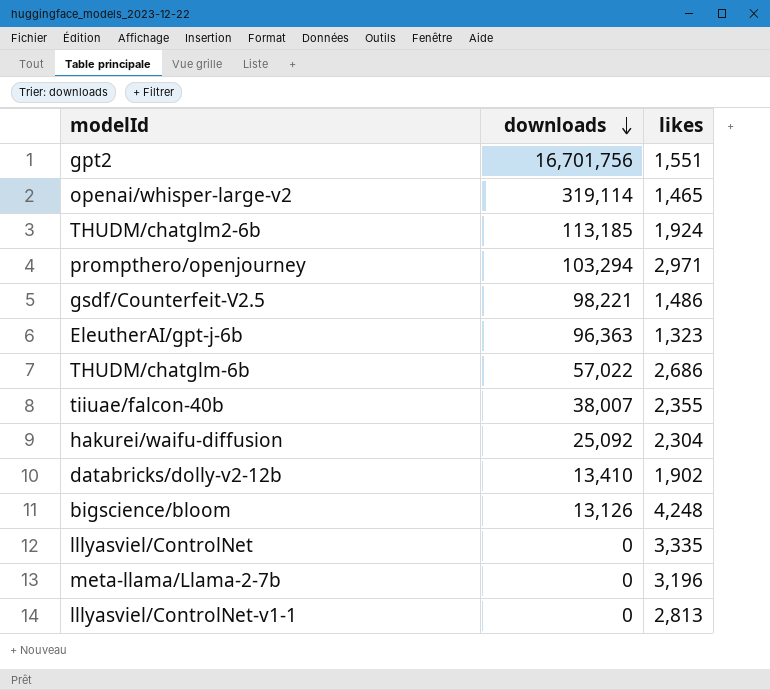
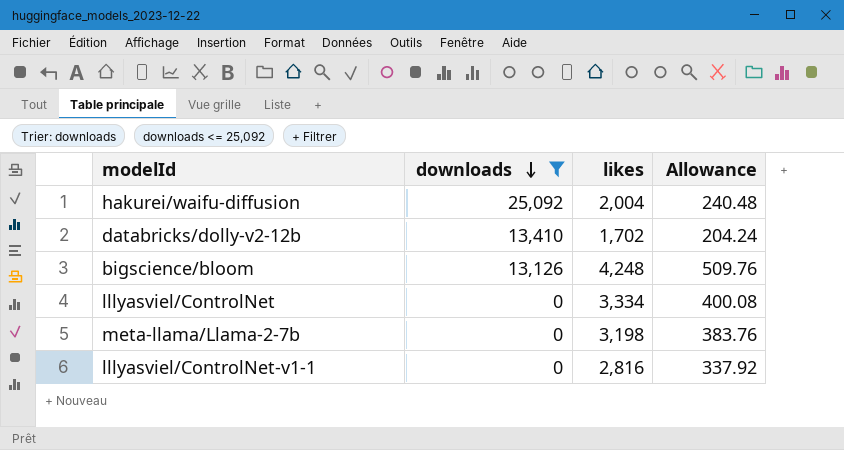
filter: none -> downloads <= 25,092
column Allowance | formula: none -> [likes] * 0.12
hakurei/waifu-diffusion | likes: 2,304 -> 2,004
databricks/dolly-v2-12b | likes: 1,902 -> 1,702
lllyasviel/ControlNet | likes: 3,335 -> 3,334
meta-llama/Llama-2-7b | likes: 3,196 -> 3,198
lllyasviel/ControlNet-v1-1 | likes: 2,813 -> 2,816

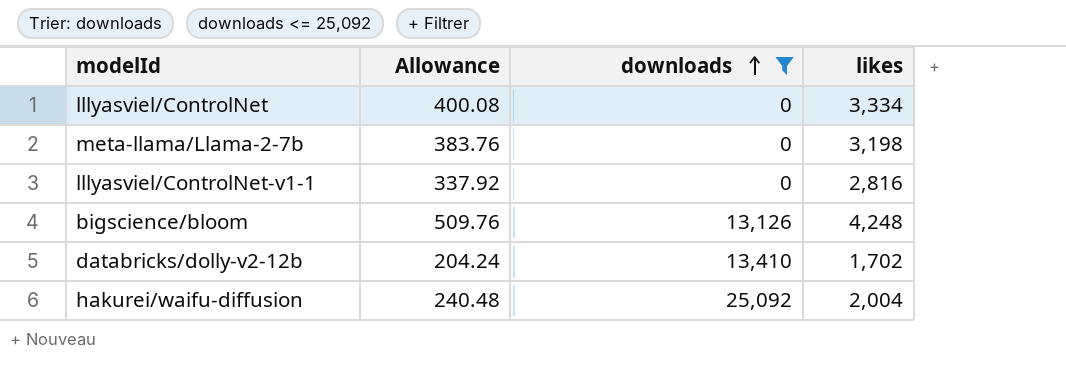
row order: downloads descending -> downloads ascending
column Allowance | position: 4 -> 2

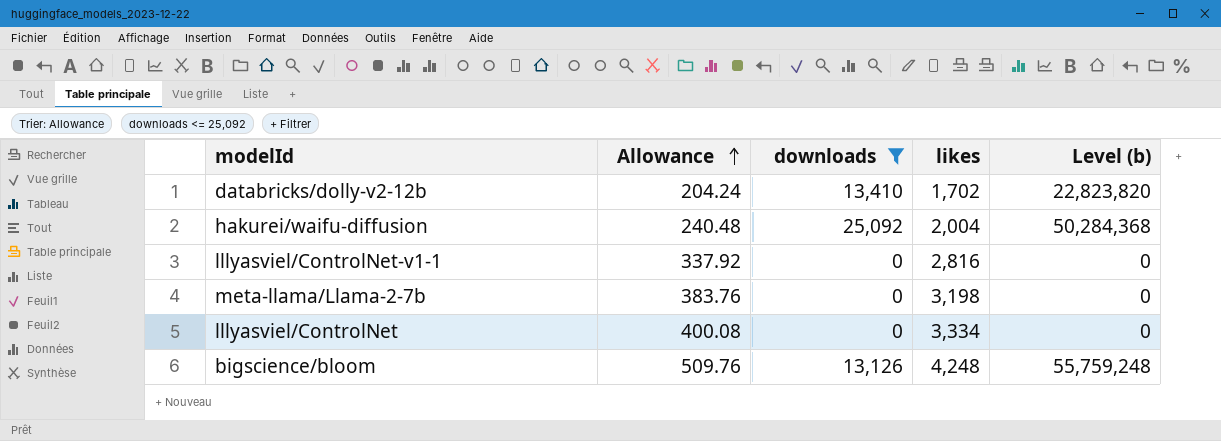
row order: downloads ascending -> Allowance ascending
column Level (b) | formula: none -> [downloads] * [likes]

